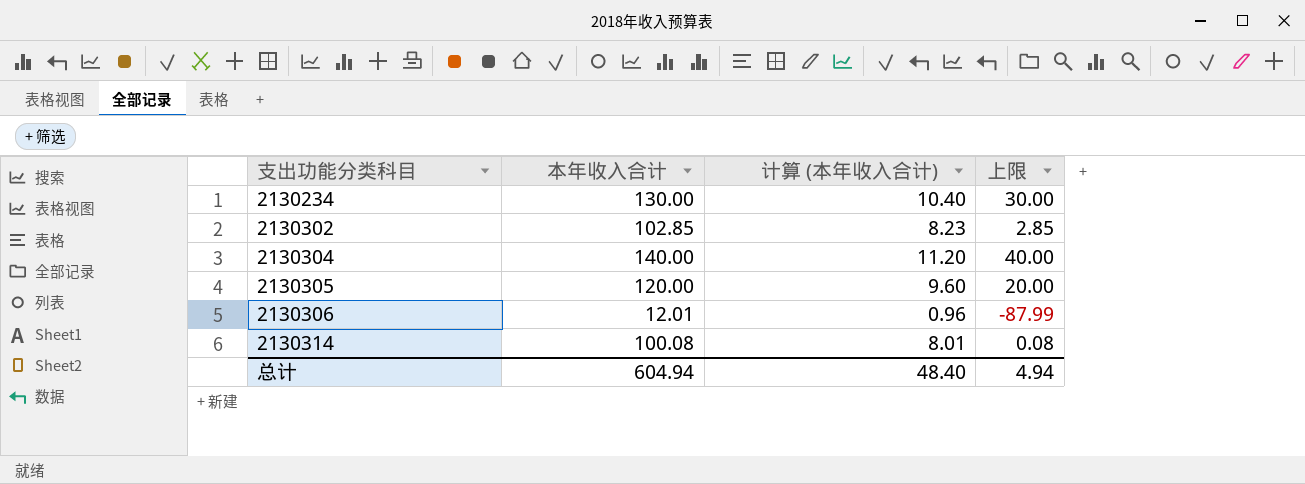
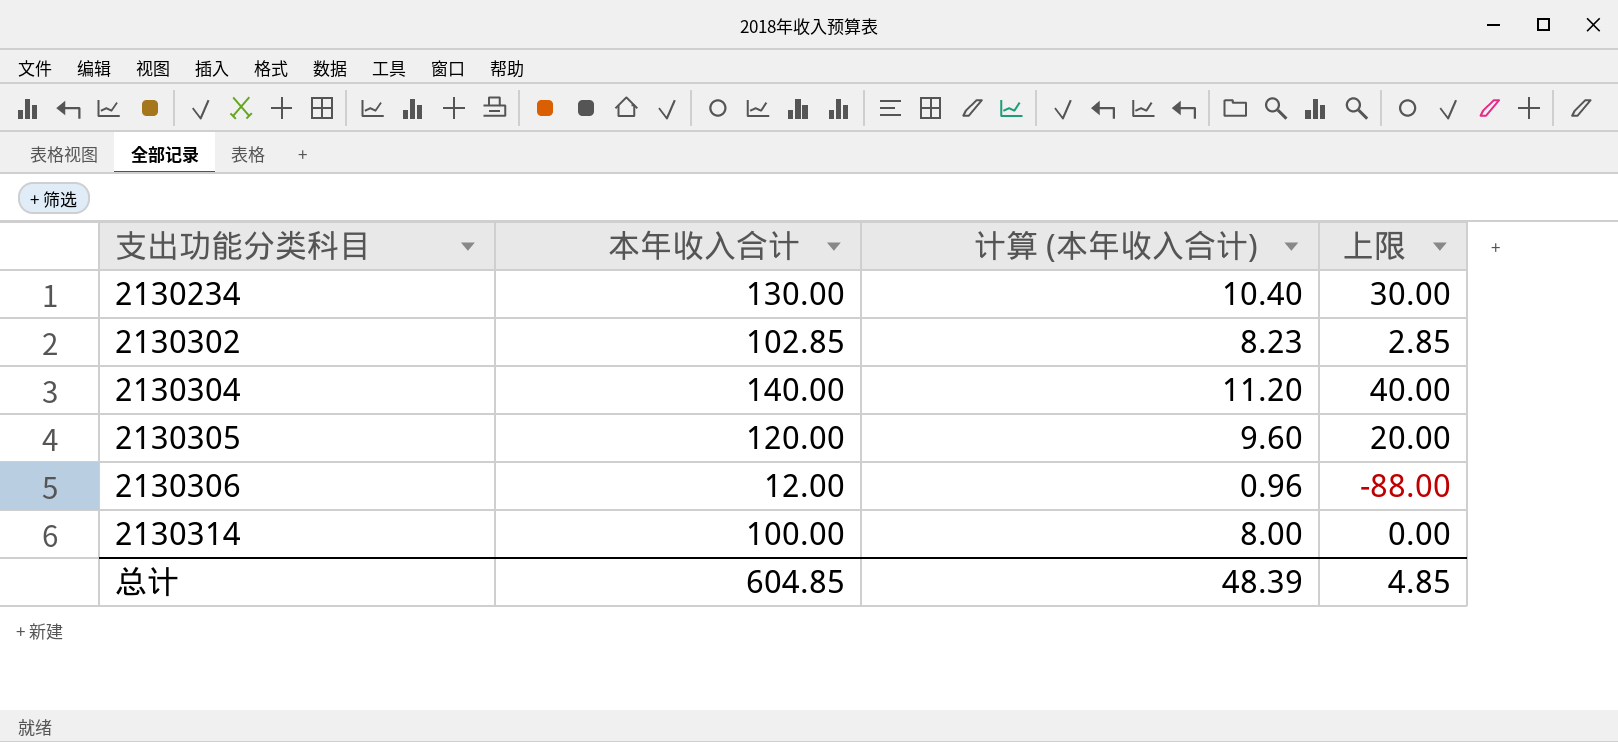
2130306 | 本年收入合计: 12.01 -> 12.00
2130306 | 上限: -87.99 -> -88.00
2130314 | 本年收入合计: 100.08 -> 100.00
2130314 | 计算 (本年收入合计): 8.01 -> 8.00
2130314 | 上限: 0.08 -> 0.00
总计 | 本年收入合计: 604.94 -> 604.85
总计 | 计算 (本年收入合计): 48.40 -> 48.39
总计 | 上限: 4.94 -> 4.85

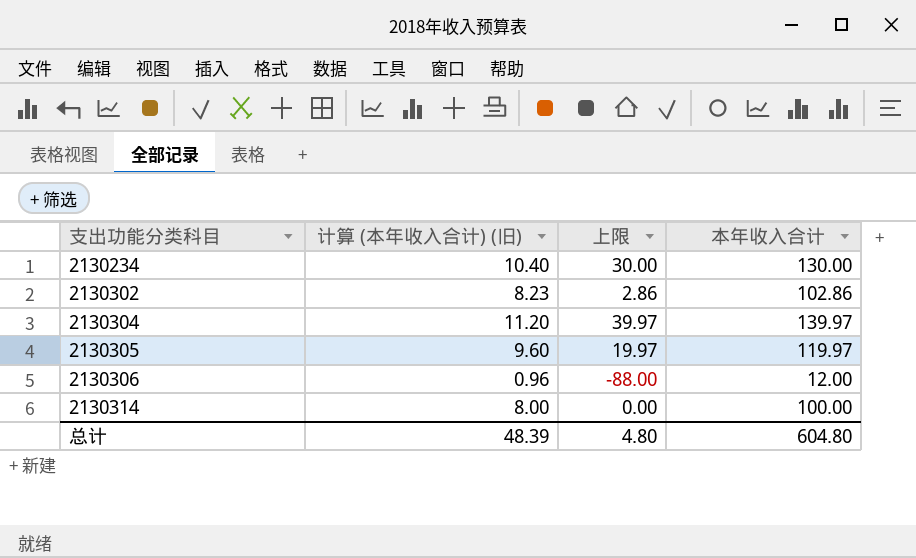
column name: 计算 (本年收入合计) -> 计算 (本年收入合计) (旧)
column 本年收入合计 | position: 2 -> 4
2130302 | 上限: 2.85 -> 2.86
2130302 | 本年收入合计: 102.85 -> 102.86
2130304 | 上限: 40.00 -> 39.97
2130304 | 本年收入合计: 140.00 -> 139.97
2130305 | 上限: 20.00 -> 19.97
2130305 | 本年收入合计: 120.00 -> 119.97
总计 | 上限: 4.85 -> 4.80
总计 | 本年收入合计: 604.85 -> 604.80

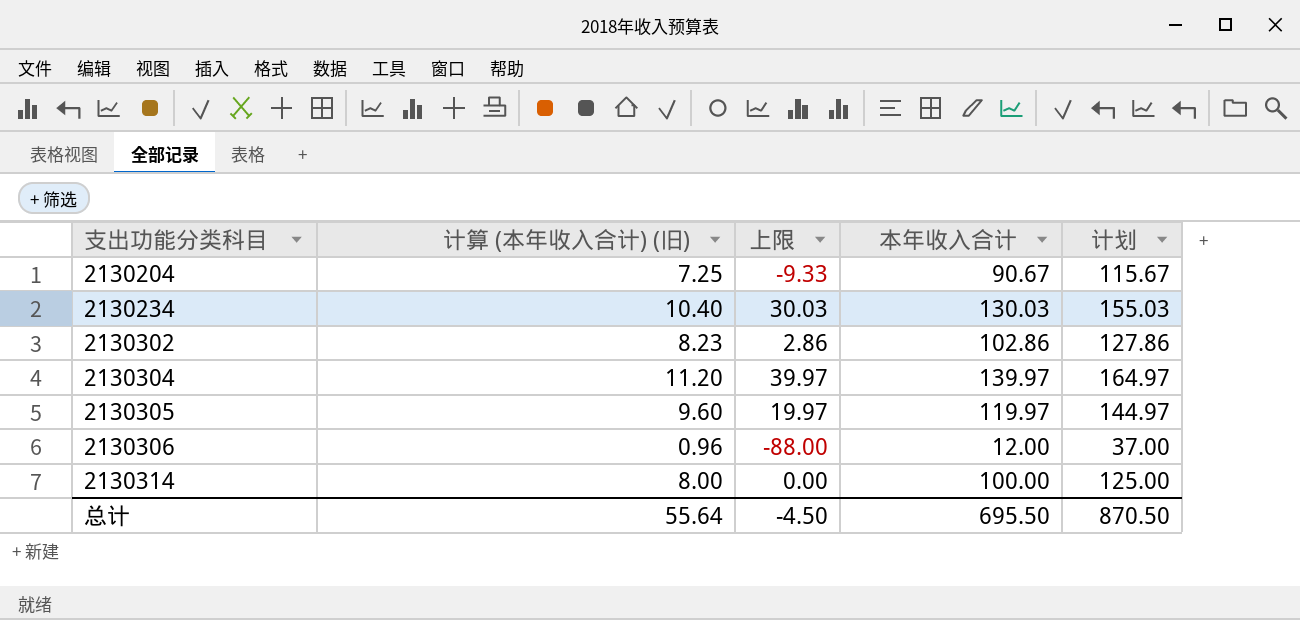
column 计划 | formula: none -> [本年收入合计] + 25
row 2130204: none -> 7.25 | -9.33 | 90.67 | 115.67
2130234 | 上限: 30.00 -> 30.03
2130234 | 本年收入合计: 130.00 -> 130.03
总计 | 计算 (本年收入合计) (旧): 48.39 -> 55.64
总计 | 上限: 4.80 -> -4.50
总计 | 本年收入合计: 604.80 -> 695.50

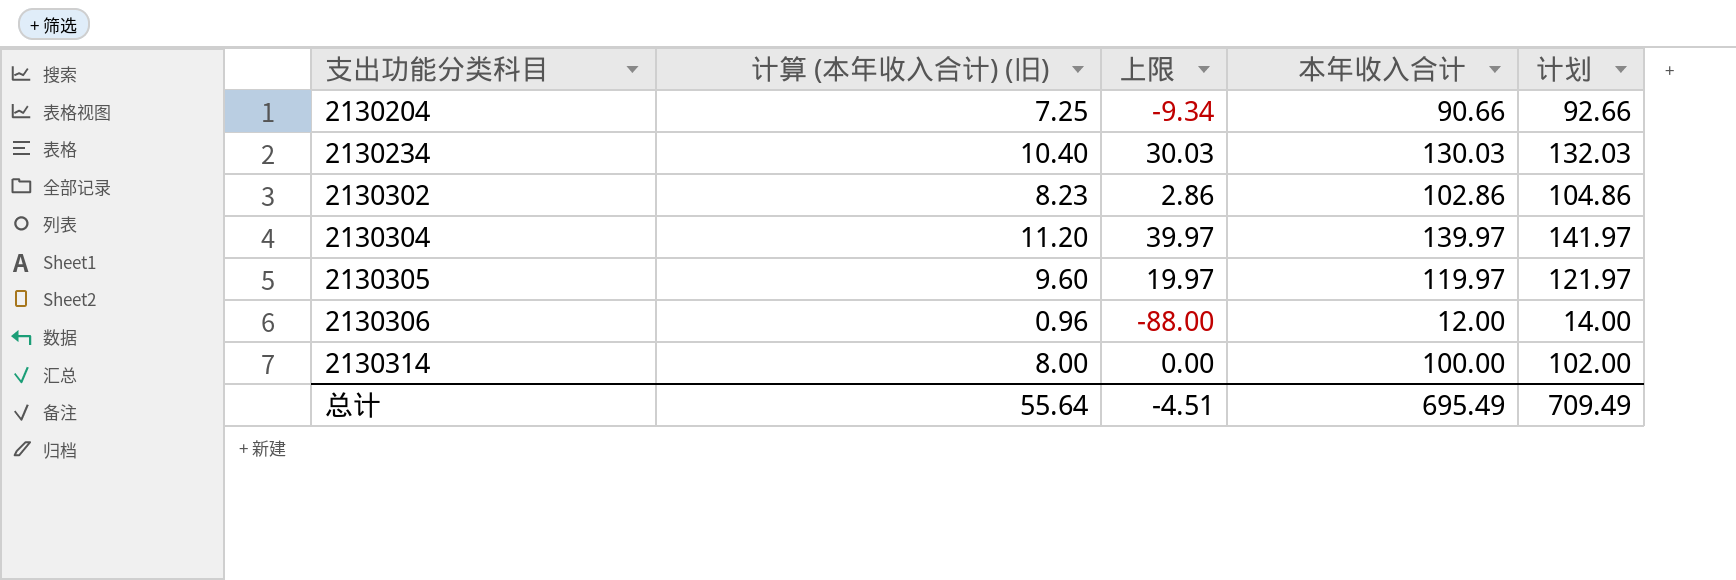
column 计划 | formula: [本年收入合计] + 25 -> [本年收入合计] + 2
2130204 | 上限: -9.33 -> -9.34
2130204 | 本年收入合计: 90.67 -> 90.66
总计 | 上限: -4.50 -> -4.51
总计 | 本年收入合计: 695.50 -> 695.49
总计 | 计划: 870.50 -> 709.49

